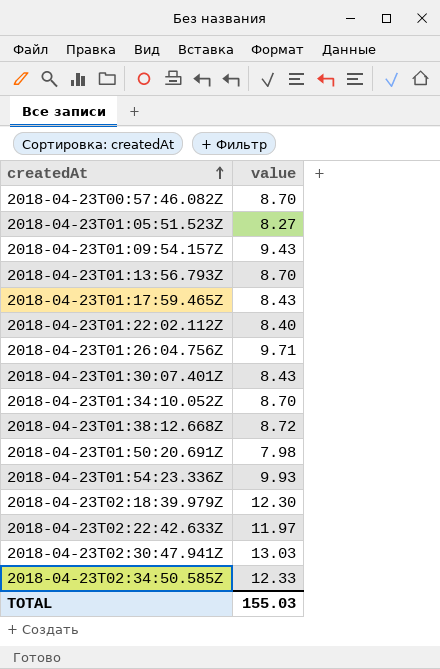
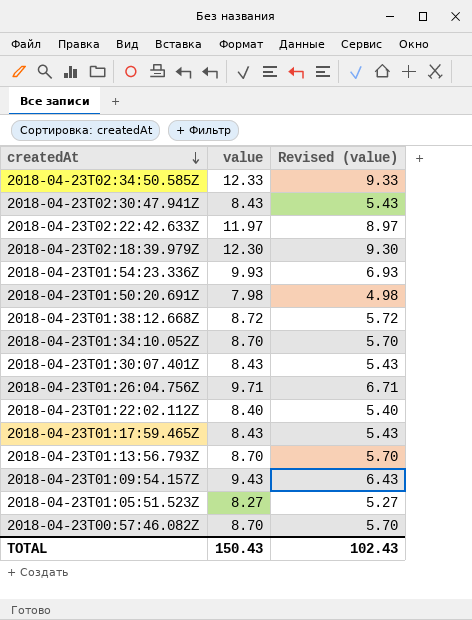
row order: createdAt ascending -> createdAt descending
column Revised (value) | formula: none -> [value] - 3
2018-04-23T02:30:47.941Z | value: 13.03 -> 8.43
TOTAL | value: 155.03 -> 150.43

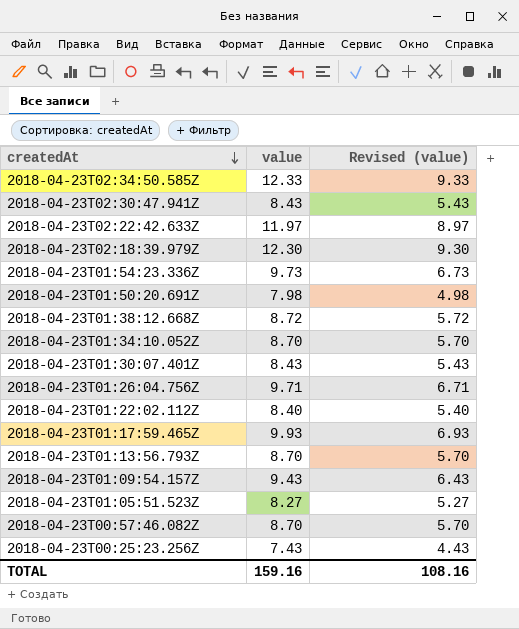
2018-04-23T01:54:23.336Z | value: 9.93 -> 9.73
2018-04-23T01:54:23.336Z | Revised (value): 6.93 -> 6.73
2018-04-23T01:17:59.465Z | value: 8.43 -> 9.93
2018-04-23T01:17:59.465Z | Revised (value): 5.43 -> 6.93
row 2018-04-23T00:25:23.256Z: none -> 7.43 | 4.43
TOTAL | value: 150.43 -> 159.16
TOTAL | Revised (value): 102.43 -> 108.16

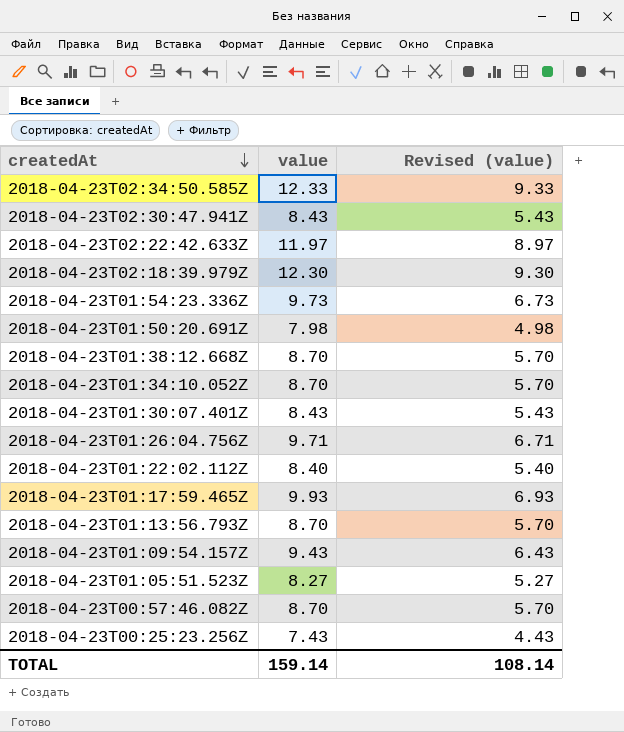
2018-04-23T01:38:12.668Z | value: 8.72 -> 8.70
2018-04-23T01:38:12.668Z | Revised (value): 5.72 -> 5.70
TOTAL | value: 159.16 -> 159.14
TOTAL | Revised (value): 108.16 -> 108.14

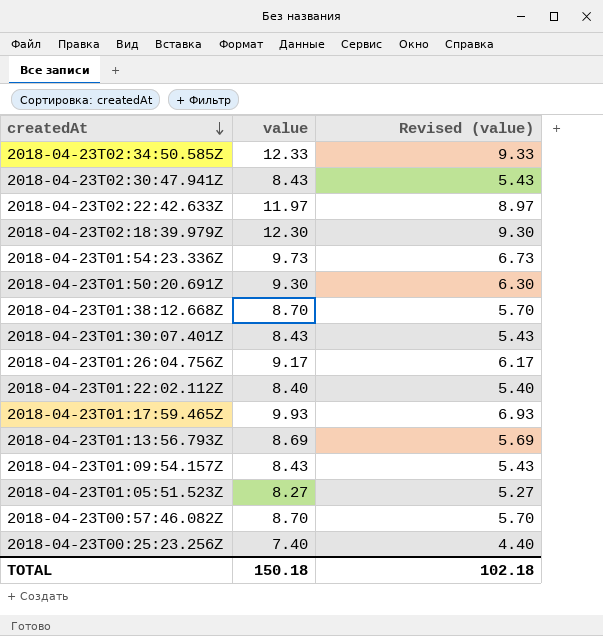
row 2018-04-23T01:34:10.052Z: 8.70 | 5.70 -> none
2018-04-23T01:50:20.691Z | value: 7.98 -> 9.30
2018-04-23T01:50:20.691Z | Revised (value): 4.98 -> 6.30
2018-04-23T01:26:04.756Z | value: 9.71 -> 9.17
2018-04-23T01:26:04.756Z | Revised (value): 6.71 -> 6.17
2018-04-23T01:13:56.793Z | value: 8.70 -> 8.69
2018-04-23T01:13:56.793Z | Revised (value): 5.70 -> 5.69
2018-04-23T01:09:54.157Z | value: 9.43 -> 8.43
2018-04-23T01:09:54.157Z | Revised (value): 6.43 -> 5.43
2018-04-23T00:25:23.256Z | value: 7.43 -> 7.40
2018-04-23T00:25:23.256Z | Revised (value): 4.43 -> 4.40
TOTAL | value: 159.14 -> 150.18
TOTAL | Revised (value): 108.14 -> 102.18

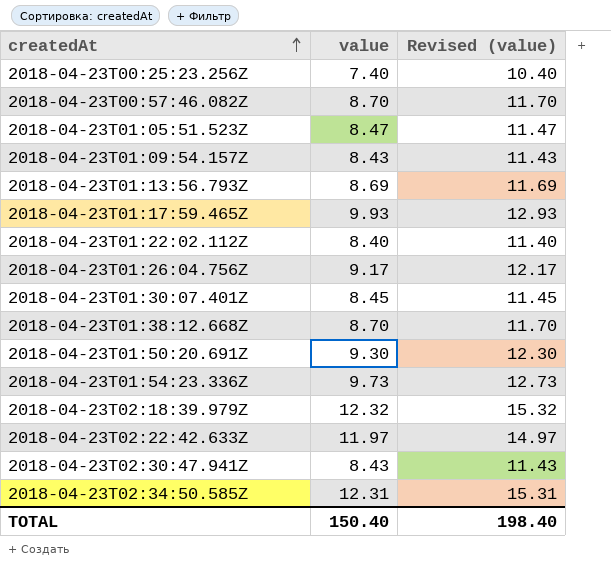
row order: createdAt descending -> createdAt ascending
column Revised (value) | formula: [value] - 3 -> [value] + 3
2018-04-23T01:05:51.523Z | value: 8.27 -> 8.47
2018-04-23T01:30:07.401Z | value: 8.43 -> 8.45
2018-04-23T02:18:39.979Z | value: 12.30 -> 12.32
2018-04-23T02:34:50.585Z | value: 12.33 -> 12.31
TOTAL | value: 150.18 -> 150.40
TOTAL | Revised (value): 102.18 -> 198.40

